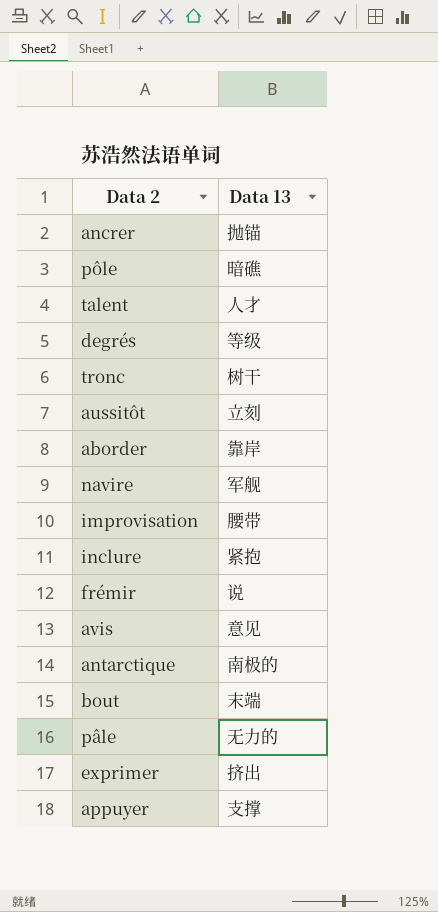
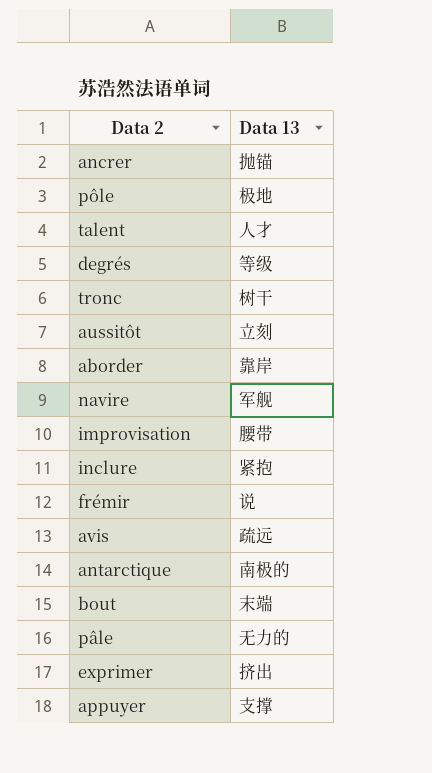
pôle | Data 13: 暗礁 -> 极地
avis | Data 13: 意见 -> 疏远

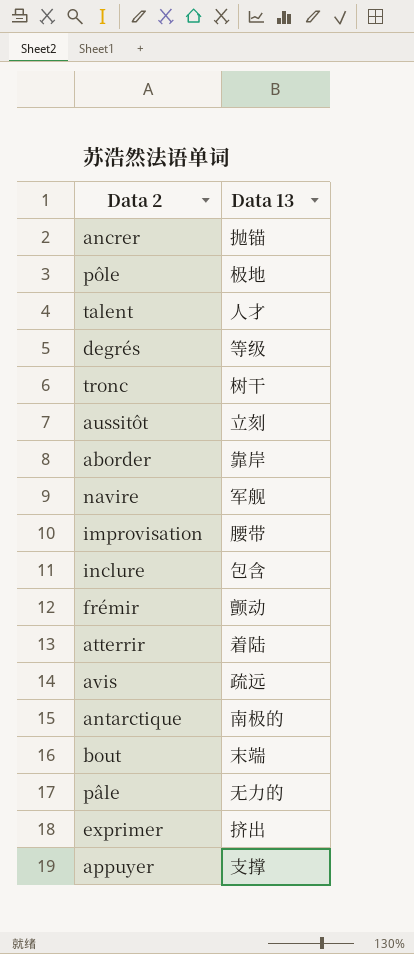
inclure | Data 13: 紧抱 -> 包含
frémir | Data 13: 说 -> 颤动
row atterrir: none -> 着陆

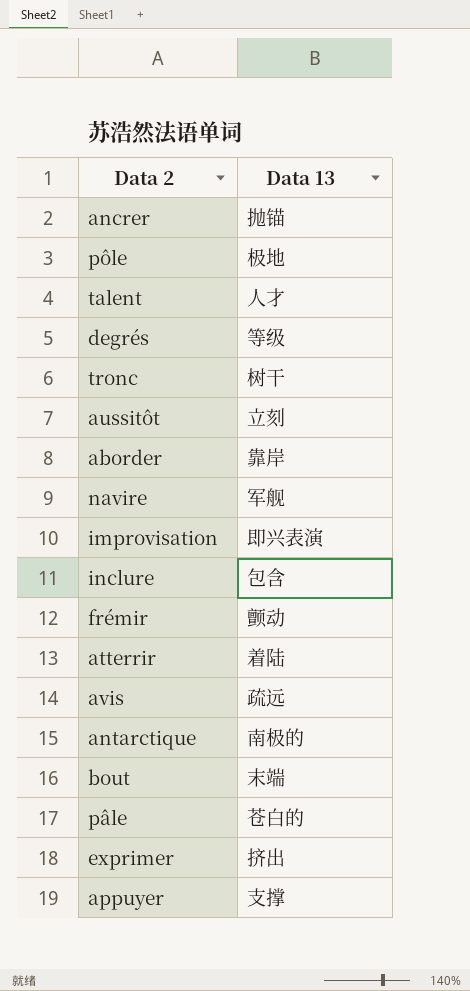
improvisation | Data 13: 腰带 -> 即兴表演
pâle | Data 13: 无力的 -> 苍白的

